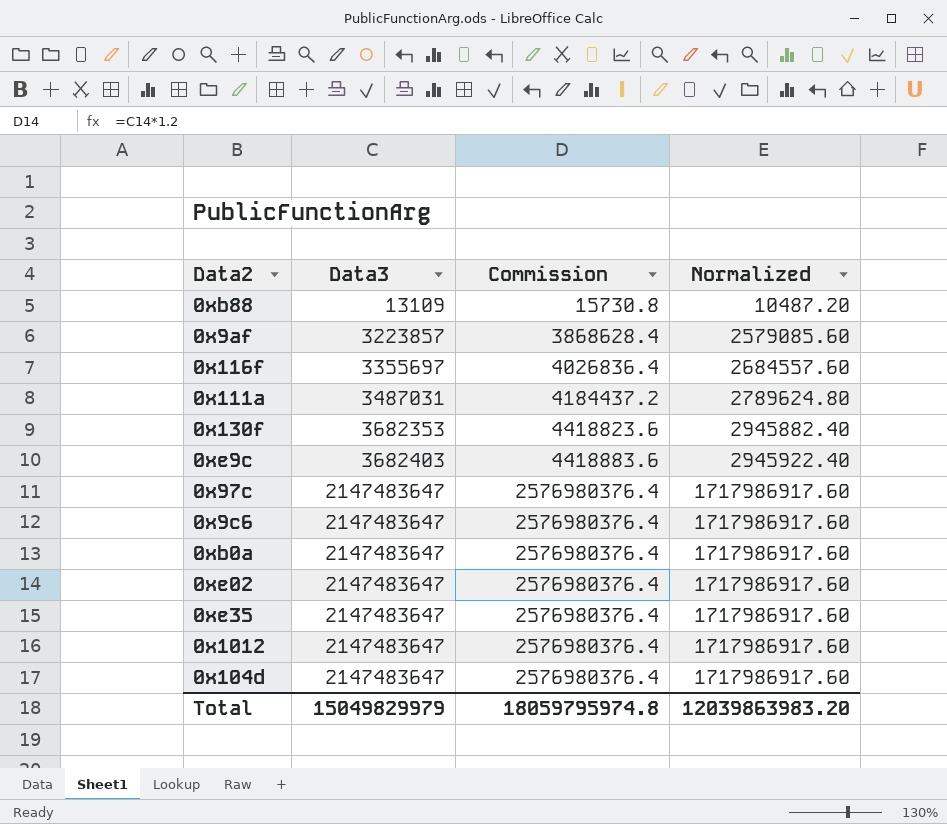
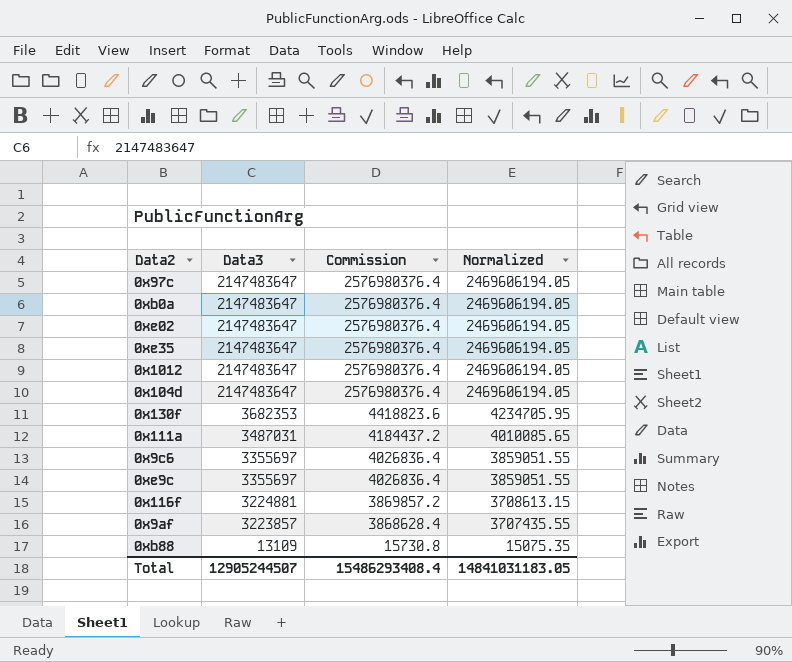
row order: Data3 ascending -> Data3 descending
column Normalized | formula: [Data3] * 0.8 -> [Data3] * 1.15
0x9c6 | Data3: 2147483647 -> 3355697
0x9c6 | Commission: 2576980376.4 -> 4026836.4
0xe9c | Data3: 3682403 -> 3355697
0xe9c | Commission: 4418883.6 -> 4026836.4
0x116f | Data3: 3355697 -> 3224881
0x116f | Commission: 4026836.4 -> 3869857.2
Total | Data3: 15049829979 -> 12905244507
Total | Commission: 18059795974.8 -> 15486293408.4
Total | Normalized: 12039863983.20 -> 14841031183.05

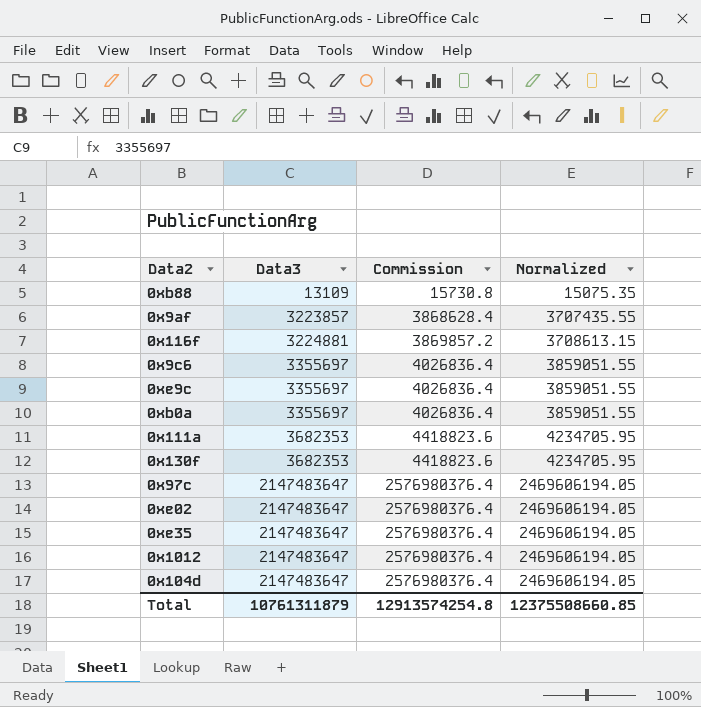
row order: Data3 descending -> Data3 ascending
0xb0a | Data3: 2147483647 -> 3355697
0xb0a | Commission: 2576980376.4 -> 4026836.4
0xb0a | Normalized: 2469606194.05 -> 3859051.55
0x111a | Data3: 3487031 -> 3682353
0x111a | Commission: 4184437.2 -> 4418823.6
0x111a | Normalized: 4010085.65 -> 4234705.95
Total | Data3: 12905244507 -> 10761311879
Total | Commission: 15486293408.4 -> 12913574254.8
Total | Normalized: 14841031183.05 -> 12375508660.85

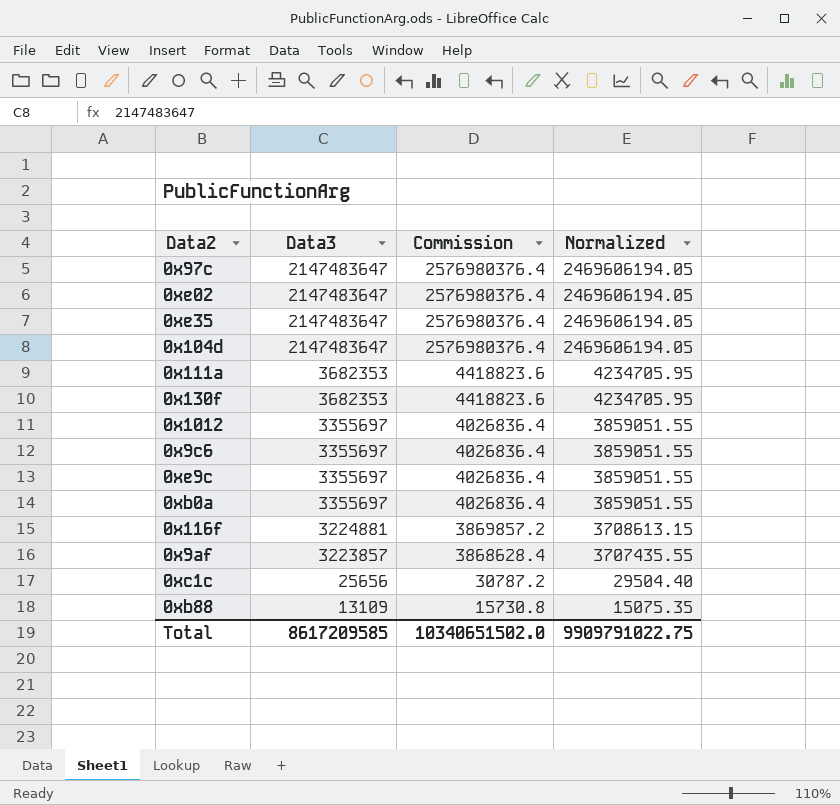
row order: Data3 ascending -> Data3 descending
0x1012 | Data3: 2147483647 -> 3355697
0x1012 | Commission: 2576980376.4 -> 4026836.4
0x1012 | Normalized: 2469606194.05 -> 3859051.55
row 0xc1c: none -> 25656 | 30787.2 | 29504.40
Total | Data3: 10761311879 -> 8617209585
Total | Commission: 12913574254.8 -> 10340651502.0
Total | Normalized: 12375508660.85 -> 9909791022.75

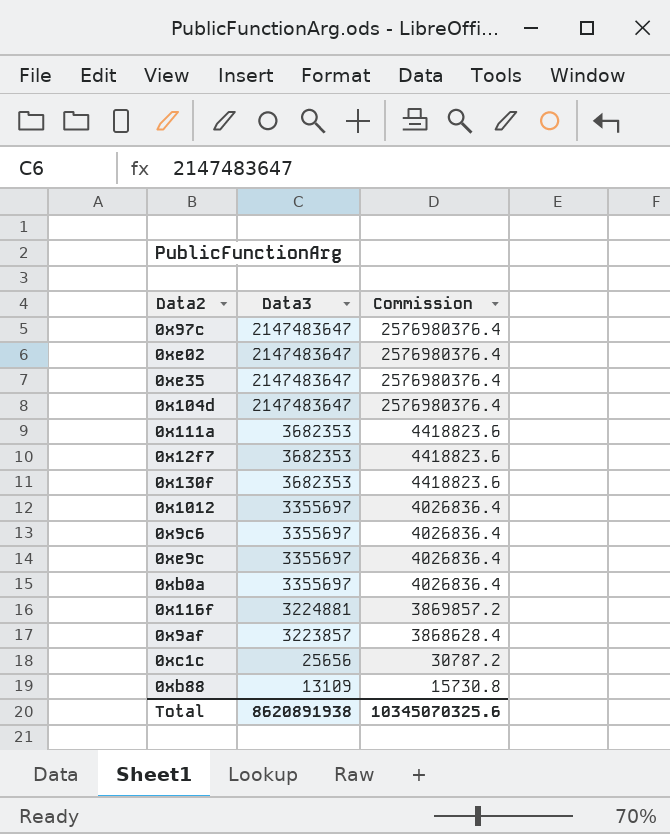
column Normalized | formula: [Data3] * 1.15 -> none
row 0x12f7: none -> 3682353 | 4418823.6
Total | Data3: 8617209585 -> 8620891938
Total | Commission: 10340651502.0 -> 10345070325.6

